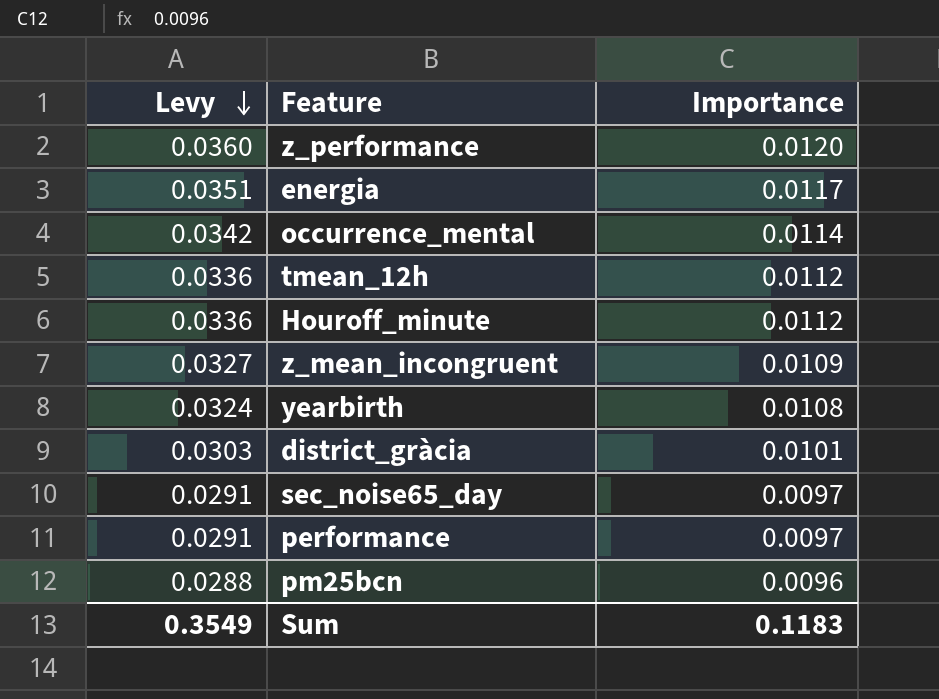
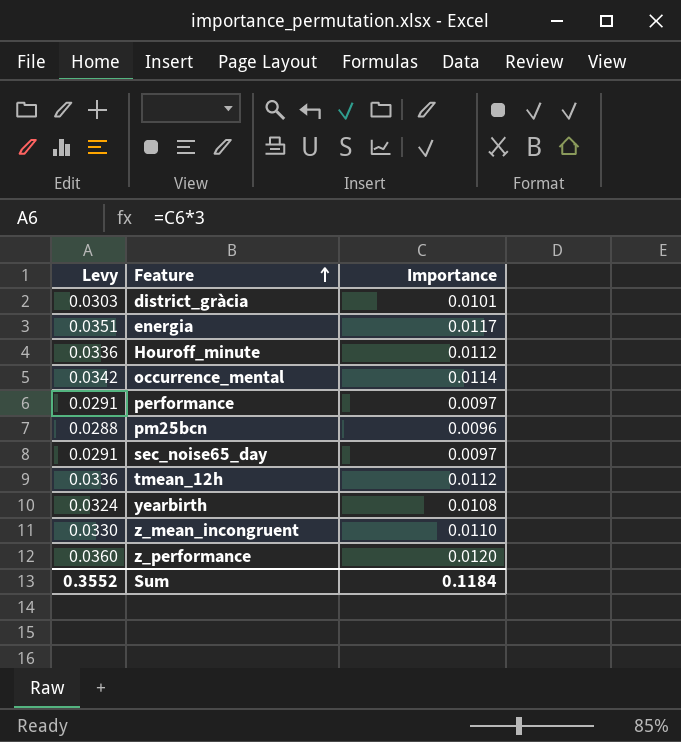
row order: Levy descending -> Feature ascending
z_mean_incongruent | Levy: 0.0327 -> 0.0330
z_mean_incongruent | Importance: 0.0109 -> 0.0110
Sum | Levy: 0.3549 -> 0.3552
Sum | Importance: 0.1183 -> 0.1184

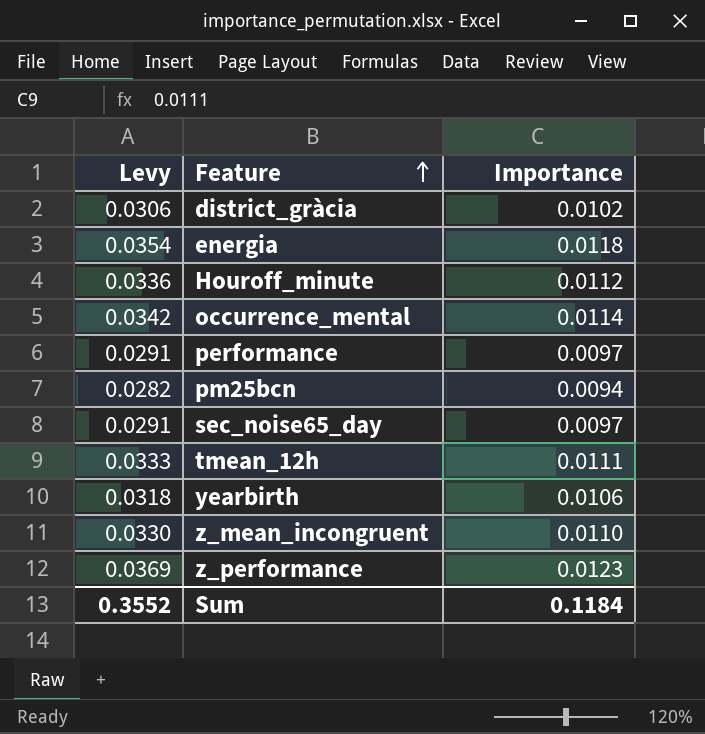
district_gràcia | Levy: 0.0303 -> 0.0306
district_gràcia | Importance: 0.0101 -> 0.0102
energia | Levy: 0.0351 -> 0.0354
energia | Importance: 0.0117 -> 0.0118
pm25bcn | Levy: 0.0288 -> 0.0282
pm25bcn | Importance: 0.0096 -> 0.0094
tmean_12h | Levy: 0.0336 -> 0.0333
tmean_12h | Importance: 0.0112 -> 0.0111
yearbirth | Levy: 0.0324 -> 0.0318
yearbirth | Importance: 0.0108 -> 0.0106
z_performance | Levy: 0.0360 -> 0.0369
z_performance | Importance: 0.0120 -> 0.0123

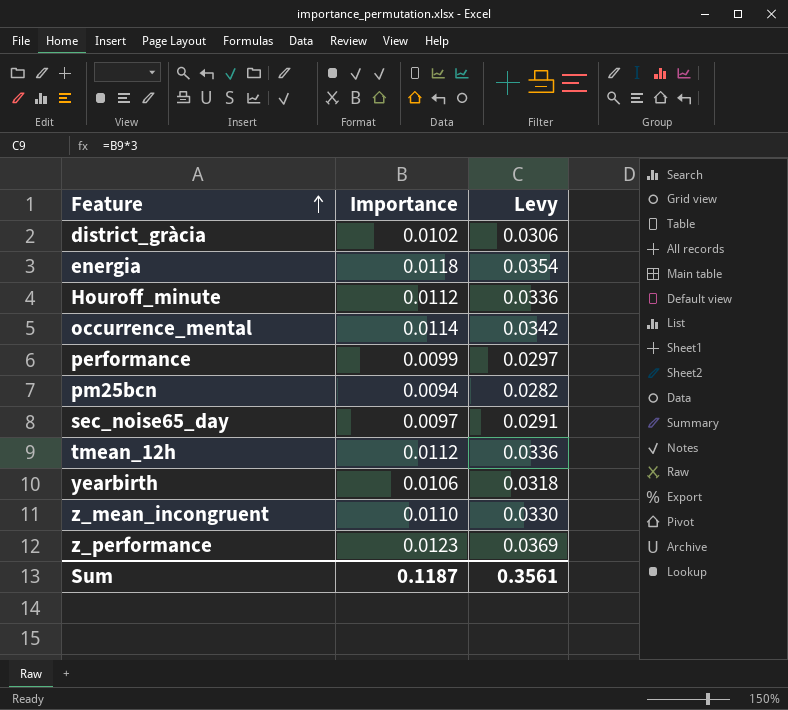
column Levy | position: 1 -> 3
performance | Importance: 0.0097 -> 0.0099
performance | Levy: 0.0291 -> 0.0297
tmean_12h | Importance: 0.0111 -> 0.0112
tmean_12h | Levy: 0.0333 -> 0.0336
Sum | Importance: 0.1184 -> 0.1187
Sum | Levy: 0.3552 -> 0.3561

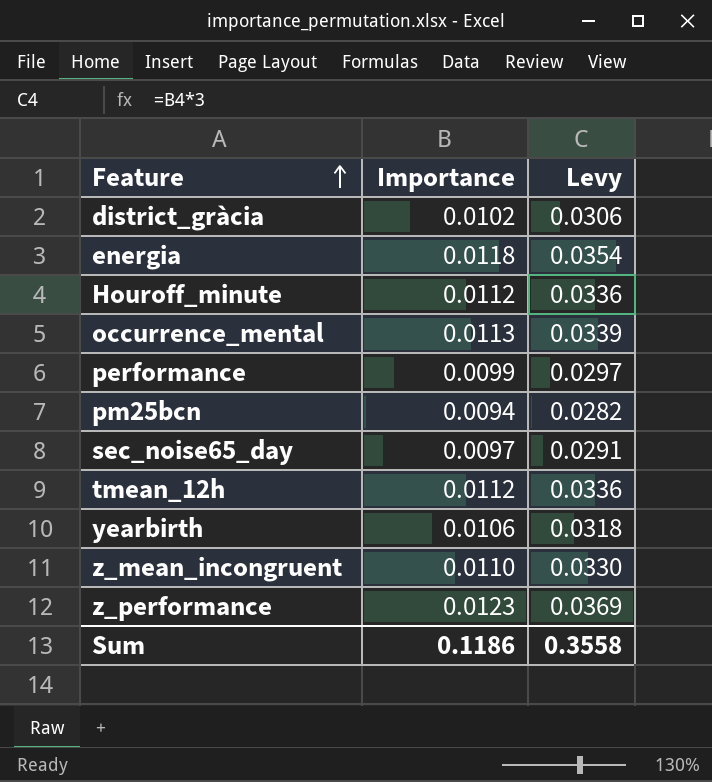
occurrence_mental | Importance: 0.0114 -> 0.0113
occurrence_mental | Levy: 0.0342 -> 0.0339
Sum | Importance: 0.1187 -> 0.1186
Sum | Levy: 0.3561 -> 0.3558

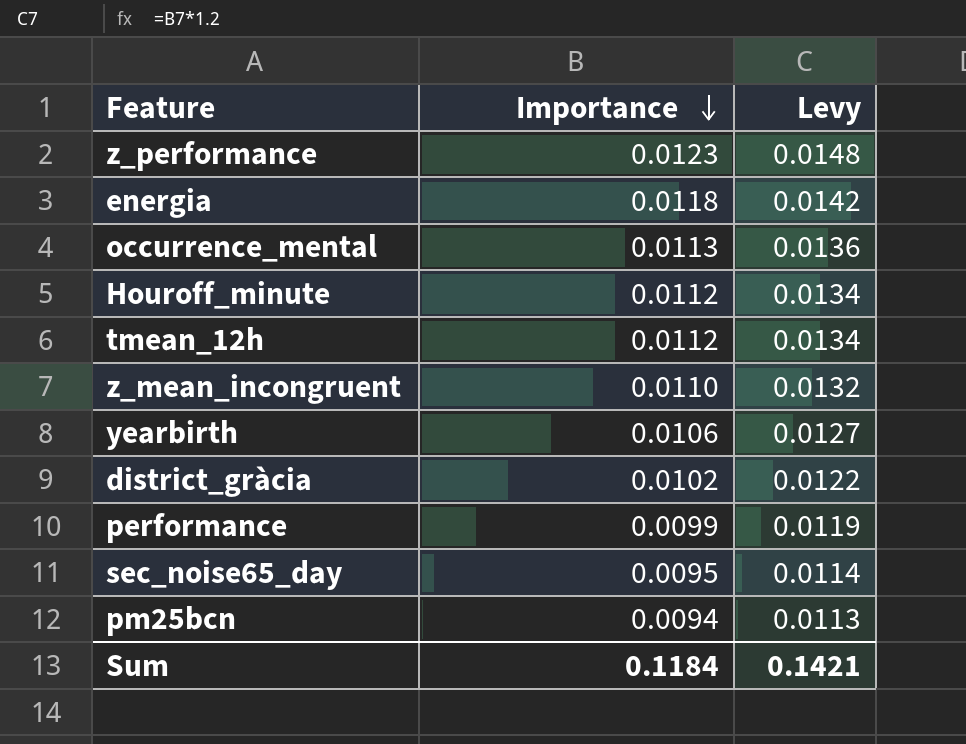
row order: Feature ascending -> Importance descending
column Levy | formula: [Importance] * 3 -> [Importance] * 1.2
sec_noise65_day | Importance: 0.0097 -> 0.0095
Sum | Importance: 0.1186 -> 0.1184
Sum | Levy: 0.3558 -> 0.1421

